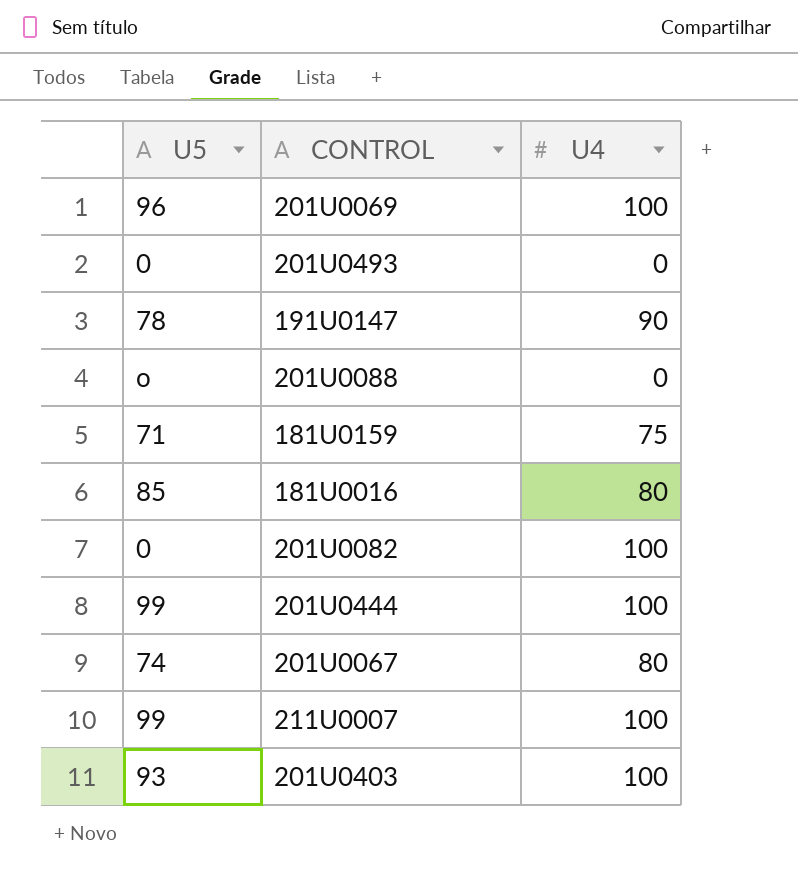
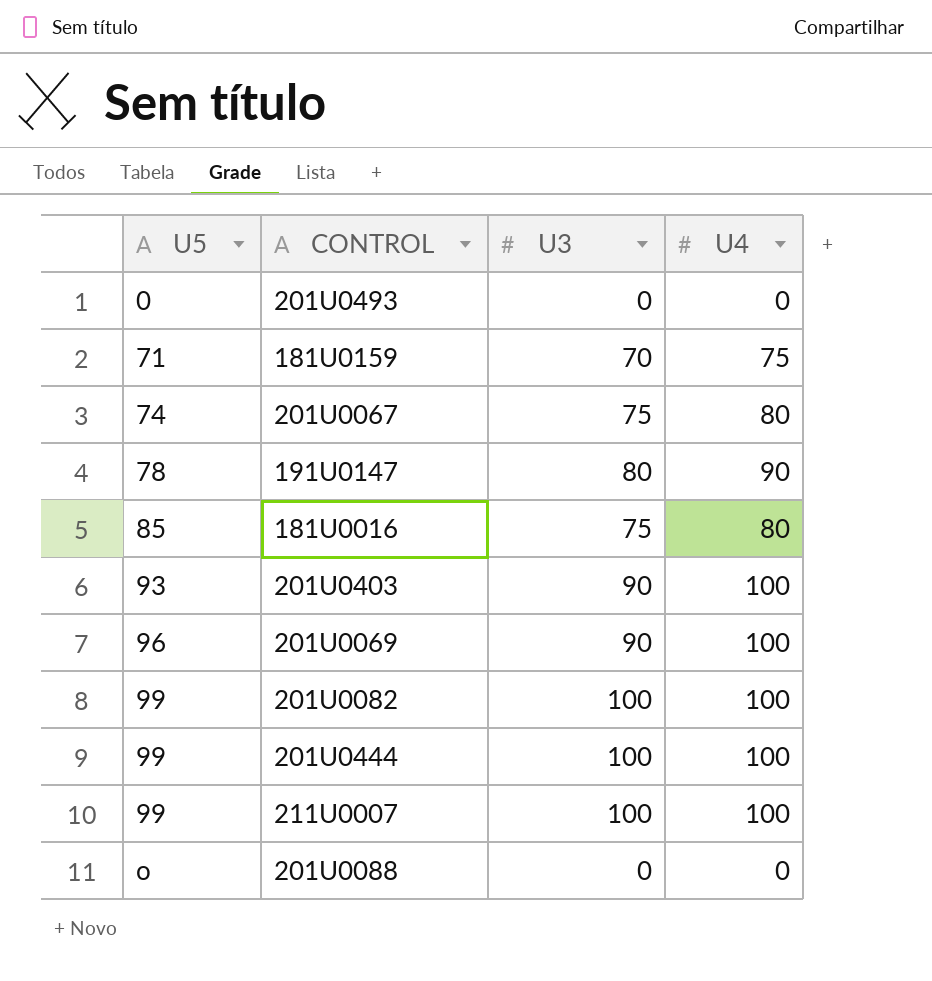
row order: none -> U5 ascending
column U3 | position: none -> 3
201U0082 | U5: 0 -> 99

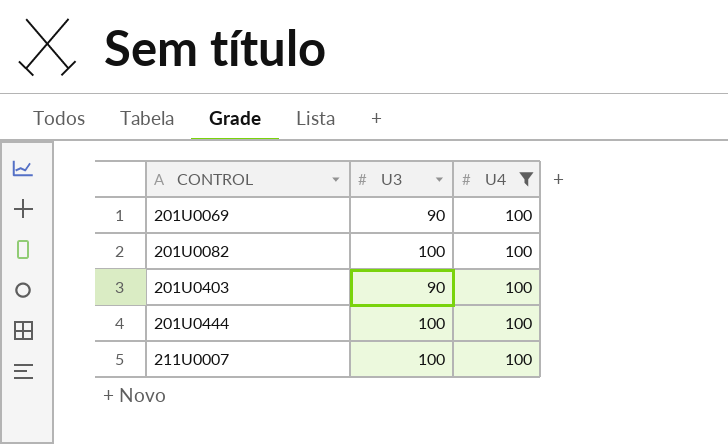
filter: none -> U4 = 100
row order: U5 ascending -> CONTROL ascending
column U5 | position: 1 -> none

